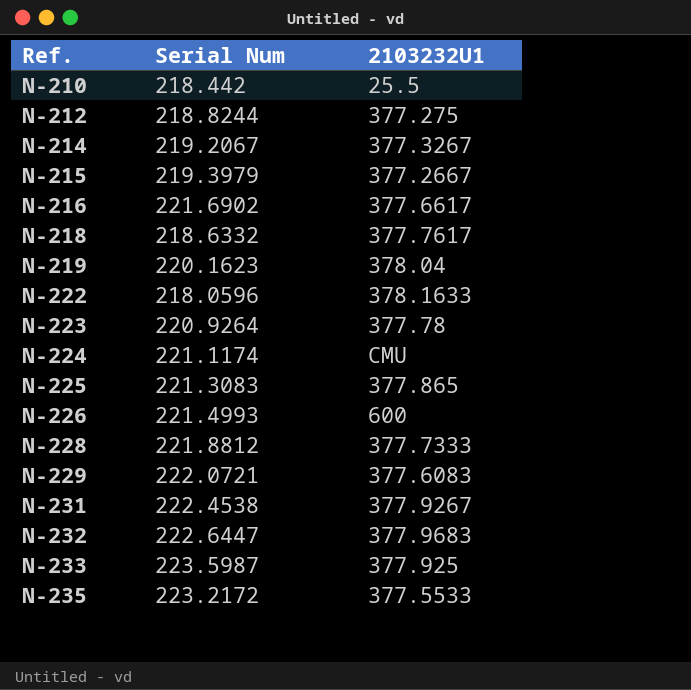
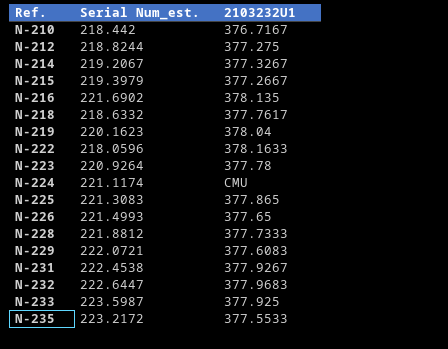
column name: Serial Num -> Serial Num_est.
N-210 | 2103232U1: 25.5 -> 376.7167
N-216 | 2103232U1: 377.6617 -> 378.135
N-226 | 2103232U1: 600 -> 377.65

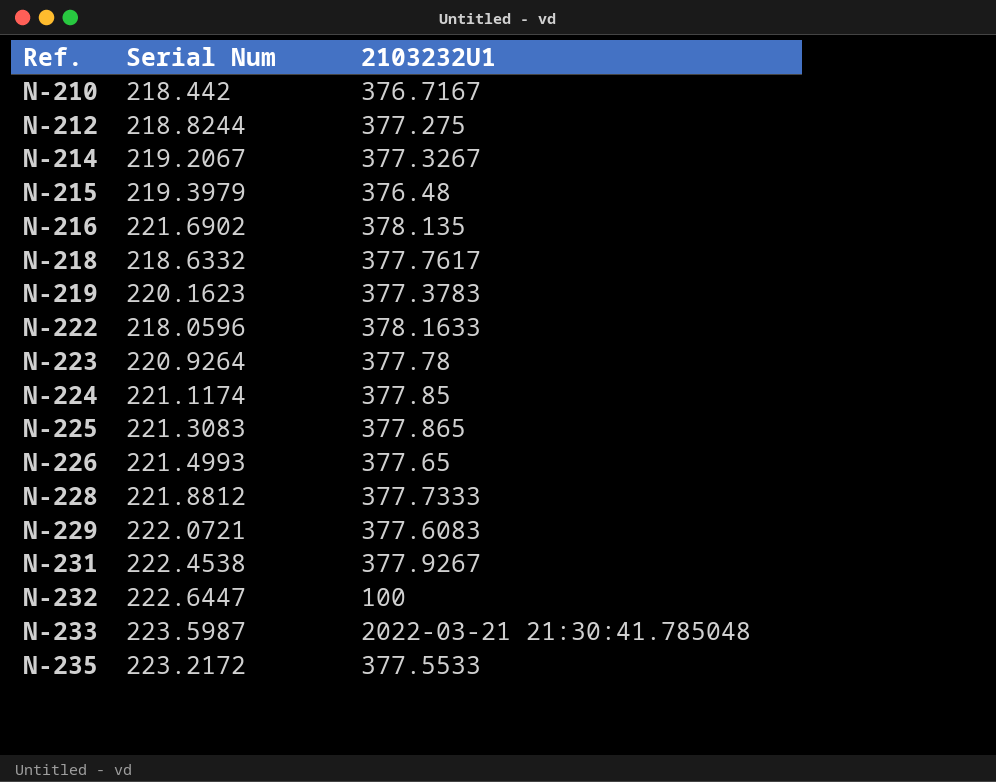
column name: Serial Num_est. -> Serial Num
N-215 | 2103232U1: 377.2667 -> 376.48
N-219 | 2103232U1: 378.04 -> 377.3783
N-224 | 2103232U1: CMU -> 377.85
N-232 | 2103232U1: 377.9683 -> 100
N-233 | 2103232U1: 377.925 -> 2022-03-21 21:30:41.785048

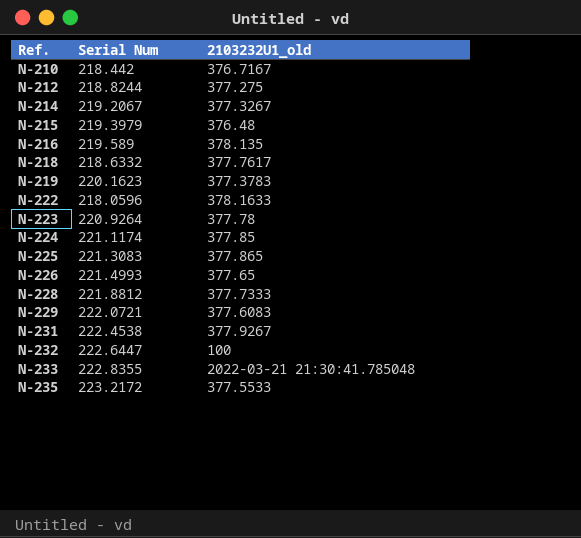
column name: 2103232U1 -> 2103232U1_old
N-216 | Serial Num: 221.6902 -> 219.589
N-233 | Serial Num: 223.5987 -> 222.8355

